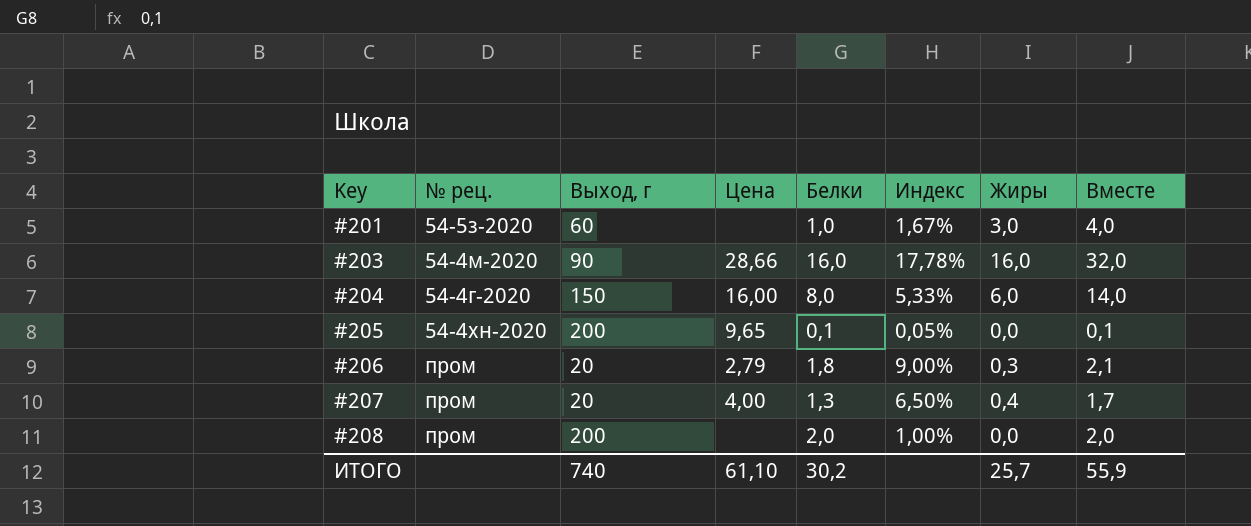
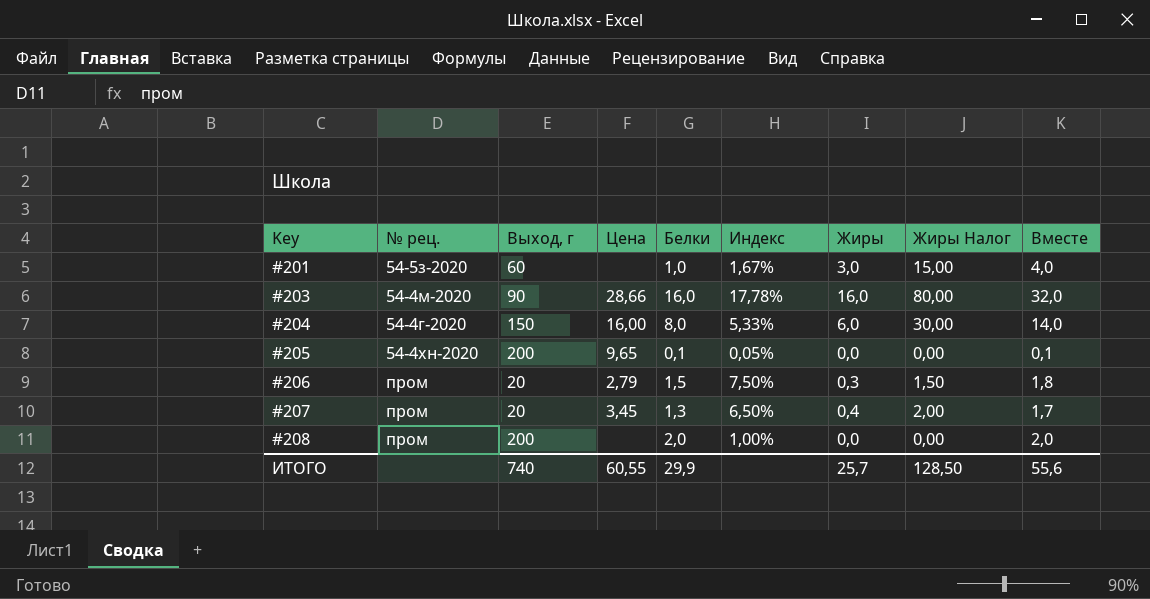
column Жиры Налог | formula: none -> [Жиры] * 5
#206 | Белки: 1,8 -> 1,5
#206 | Индекс: 9,00% -> 7,50%
#206 | Вместе: 2,1 -> 1,8
#207 | Цена: 4,00 -> 3,45
ИТОГО | Цена: 61,10 -> 60,55
ИТОГО | Белки: 30,2 -> 29,9
ИТОГО | Вместе: 55,9 -> 55,6

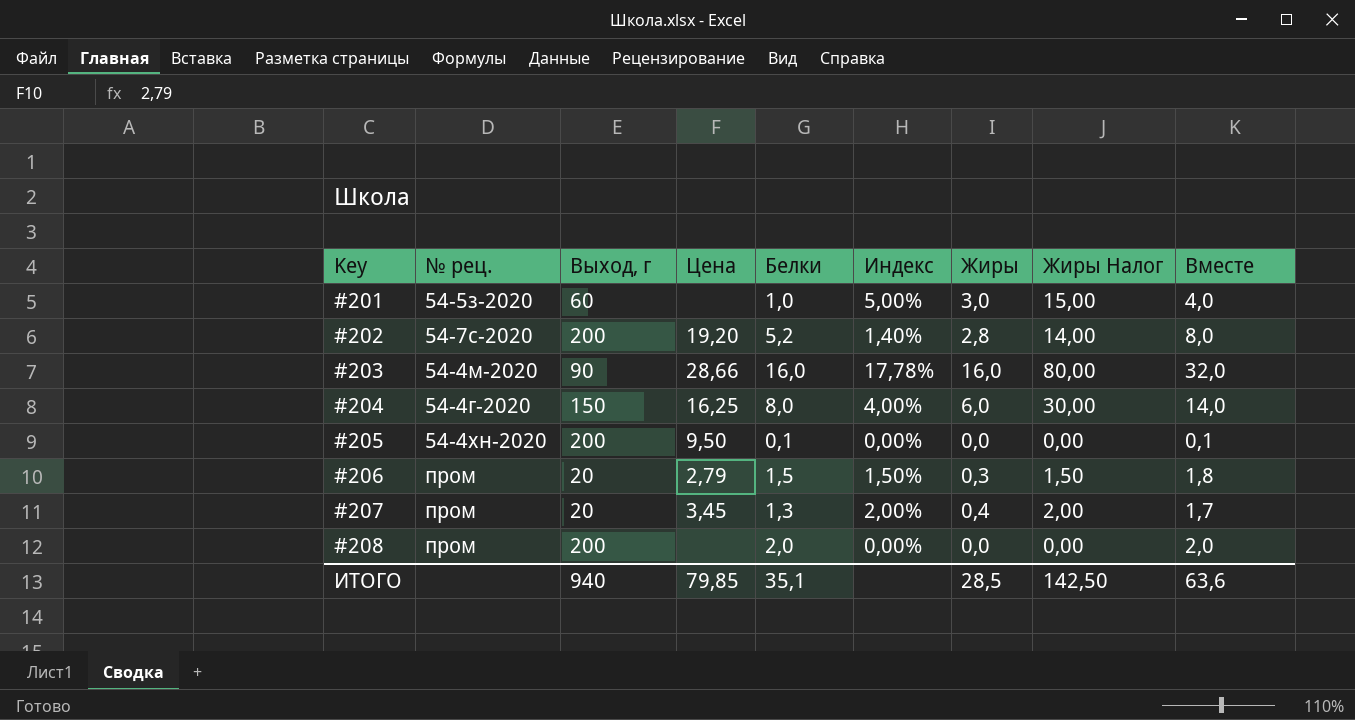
column Индекс | formula: [Белки] / [Выход, г] -> [Жиры] / [Выход, г]
row #202: none -> 54-7с-2020 | 200 | 19,20 | 5,2 | 1,40% | 2,8 | 14,00 | 8,0
#204 | Цена: 16,00 -> 16,25
#205 | Цена: 9,65 -> 9,50
ИТОГО | Выход, г: 740 -> 940
ИТОГО | Цена: 60,55 -> 79,85
ИТОГО | Белки: 29,9 -> 35,1
ИТОГО | Жиры: 25,7 -> 28,5
ИТОГО | Жиры Налог: 128,50 -> 142,50
ИТОГО | Вместе: 55,6 -> 63,6

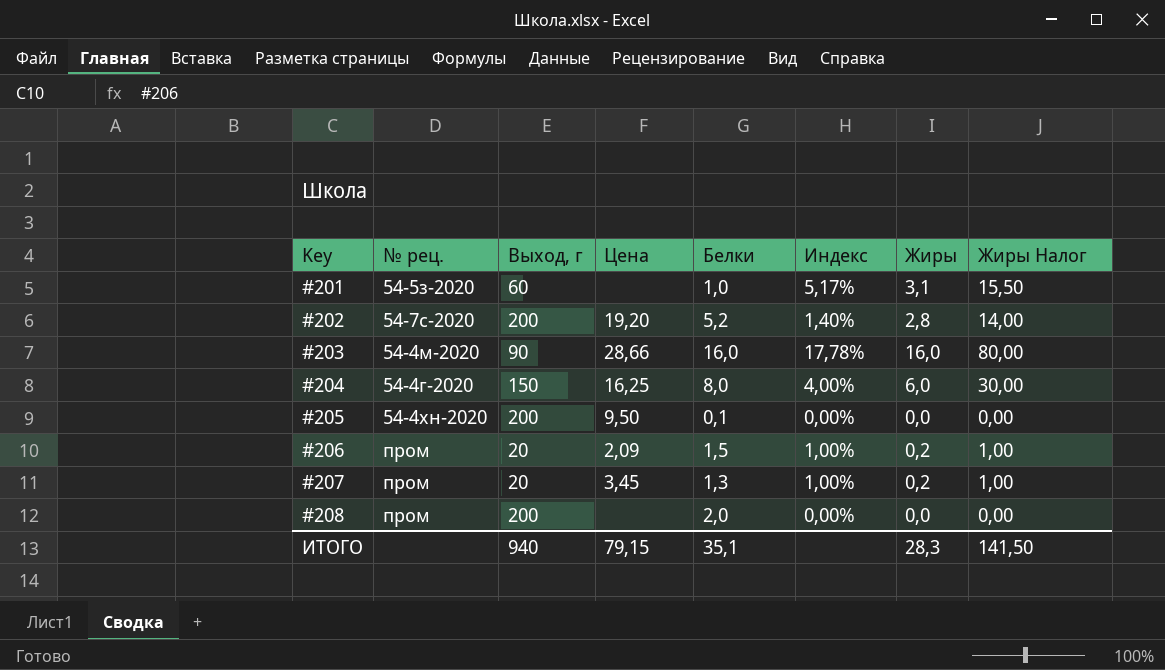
column Вместе | formula: [Белки] + [Жиры] -> none
#201 | Индекс: 5,00% -> 5,17%
#201 | Жиры: 3,0 -> 3,1
#201 | Жиры Налог: 15,00 -> 15,50
#206 | Цена: 2,79 -> 2,09
#206 | Индекс: 1,50% -> 1,00%
#206 | Жиры: 0,3 -> 0,2
#206 | Жиры Налог: 1,50 -> 1,00
#207 | Индекс: 2,00% -> 1,00%
#207 | Жиры: 0,4 -> 0,2
#207 | Жиры Налог: 2,00 -> 1,00
ИТОГО | Цена: 79,85 -> 79,15
ИТОГО | Жиры: 28,5 -> 28,3
ИТОГО | Жиры Налог: 142,50 -> 141,50

